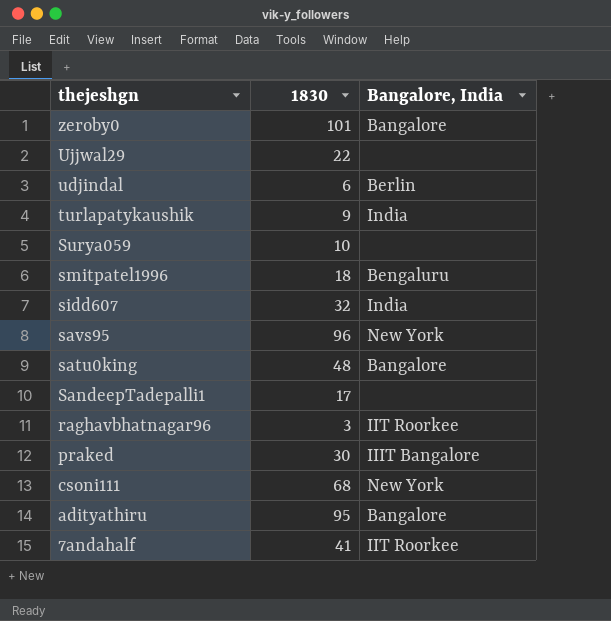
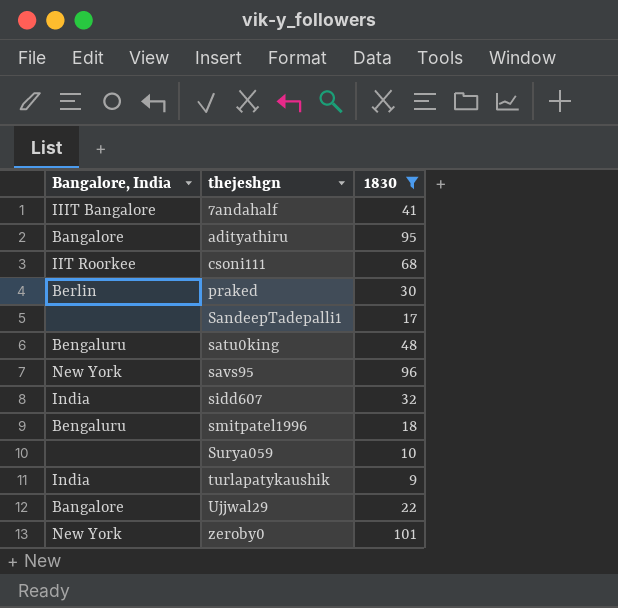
filter: none -> 1830 >= 9
row order: thejeshgn descending -> thejeshgn ascending
column Bangalore, India | position: 3 -> 1
7andahalf | Bangalore, India: IIT Roorkee -> IIIT Bangalore
csoni111 | Bangalore, India: New York -> IIT Roorkee
praked | Bangalore, India: IIIT Bangalore -> Berlin
satu0king | Bangalore, India: Bangalore -> Bengaluru
Ujjwal29 | Bangalore, India: none -> Bangalore
zeroby0 | Bangalore, India: Bangalore -> New York

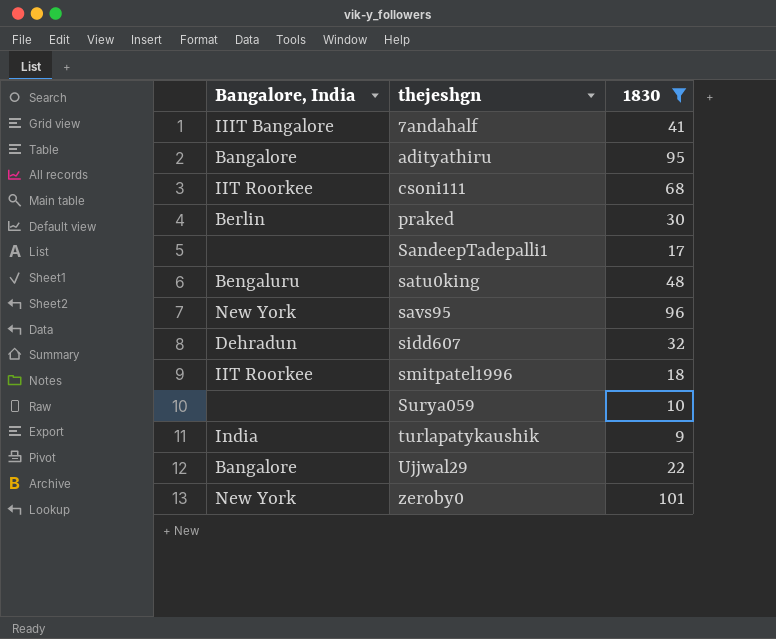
sidd607 | Bangalore, India: India -> Dehradun
smitpatel1996 | Bangalore, India: Bengaluru -> IIT Roorkee

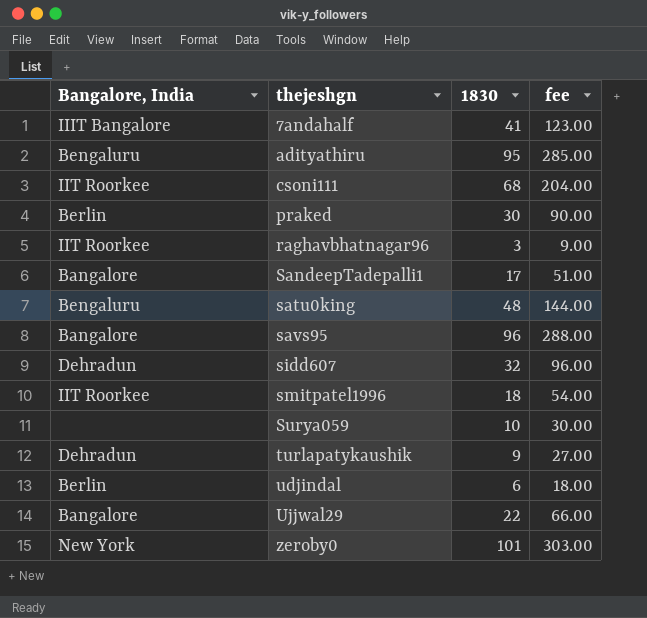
filter: 1830 >= 9 -> none
column fee | formula: none -> [1830] * 3
adityathiru | Bangalore, India: Bangalore -> Bengaluru
SandeepTadepalli1 | Bangalore, India: none -> Bangalore
savs95 | Bangalore, India: New York -> Bangalore
turlapatykaushik | Bangalore, India: India -> Dehradun

